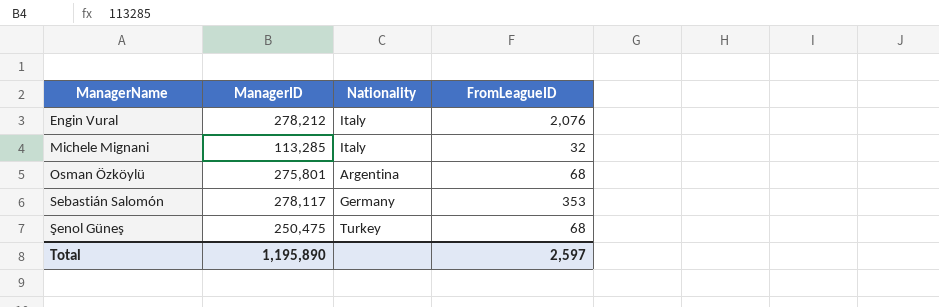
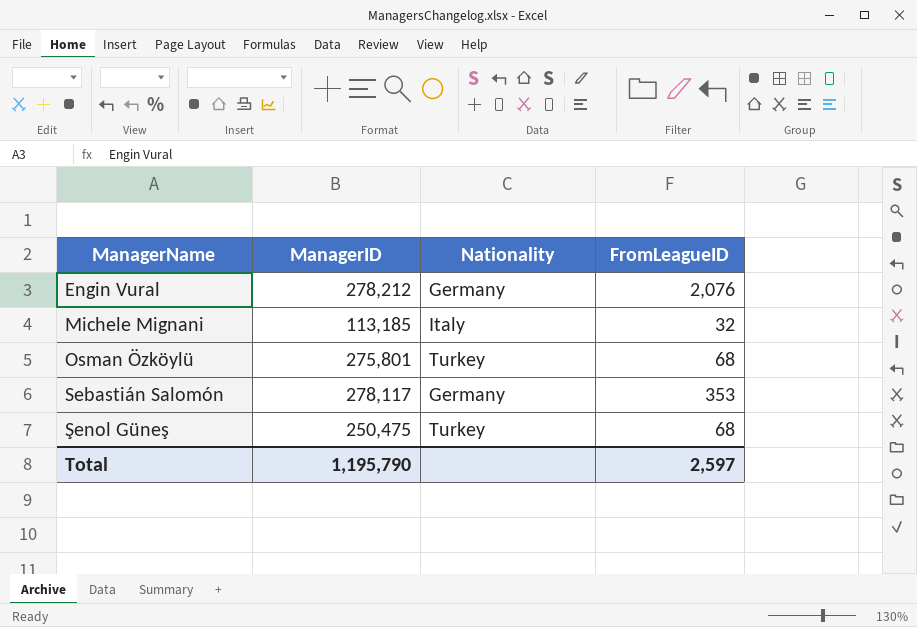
Engin Vural | Nationality: Italy -> Germany
Michele Mignani | ManagerID: 113,285 -> 113,185
Osman Özköylü | Nationality: Argentina -> Turkey
Total | ManagerID: 1,195,890 -> 1,195,790

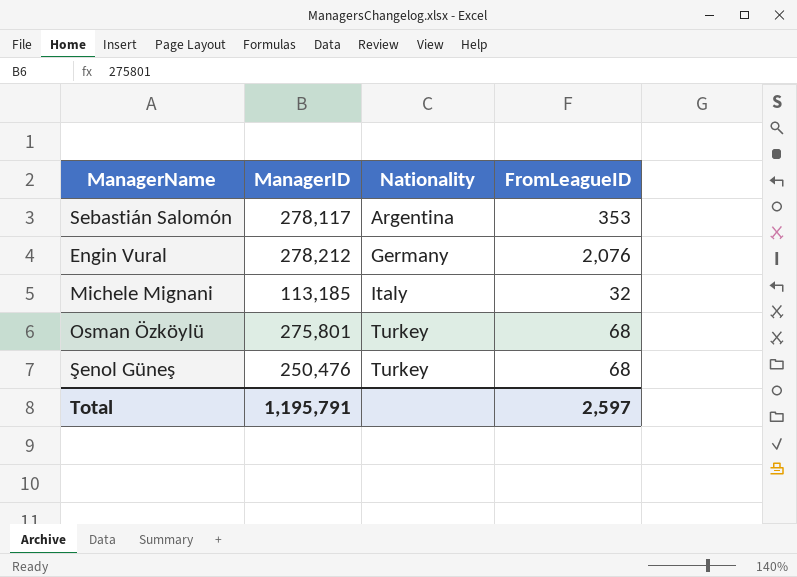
row order: ManagerName ascending -> Nationality ascending
Sebastián Salomón | Nationality: Germany -> Argentina
Şenol Güneş | ManagerID: 250,475 -> 250,476
Total | ManagerID: 1,195,790 -> 1,195,791

